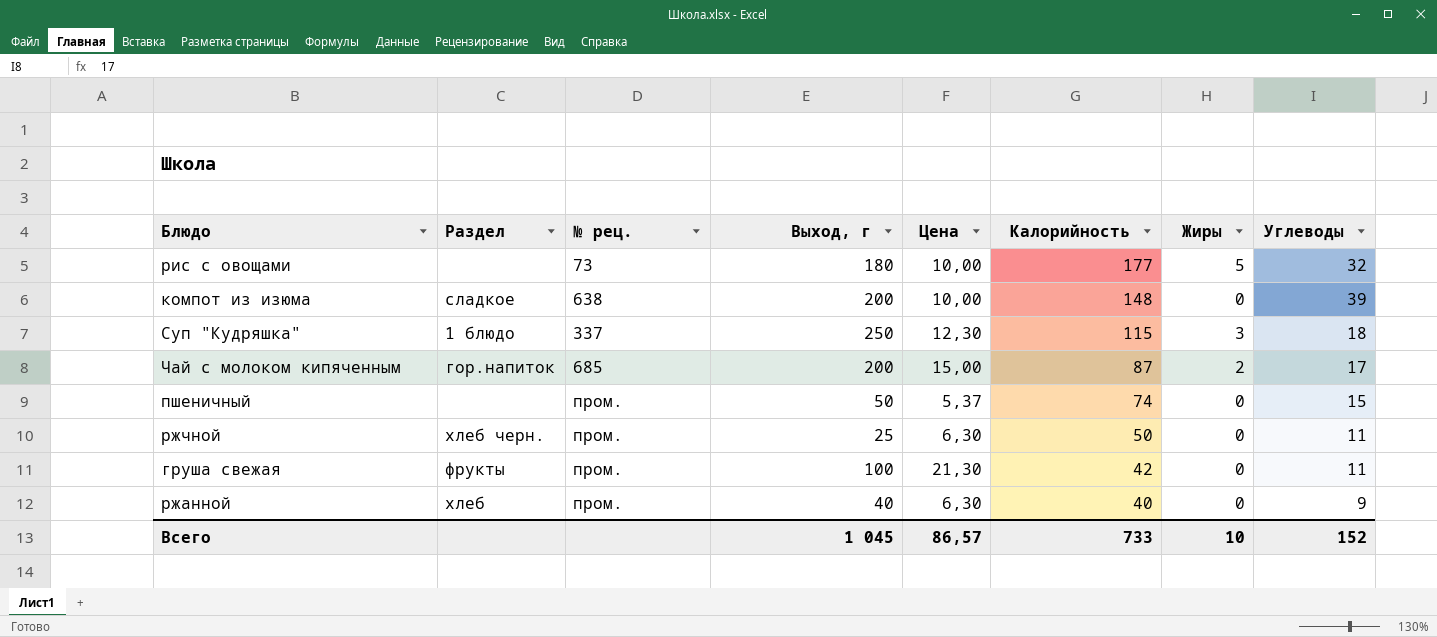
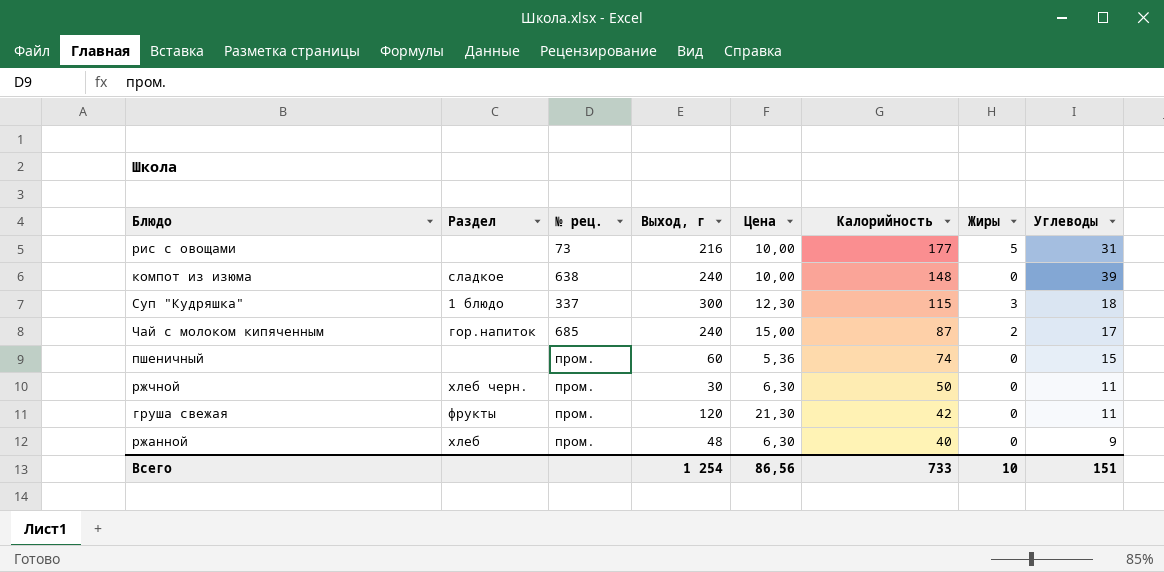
рис с овощами | Выход, г: 180 -> 216
рис с овощами | Углеводы: 32 -> 31
компот из изюма | Выход, г: 200 -> 240
Суп "Кудряшка" | Выход, г: 250 -> 300
Чай с молоком кипяченным | Выход, г: 200 -> 240
пшеничный | Выход, г: 50 -> 60
пшеничный | Цена: 5,37 -> 5,36
ржчной | Выход, г: 25 -> 30
груша свежая | Выход, г: 100 -> 120
ржанной | Выход, г: 40 -> 48
Всего | Выход, г: 1 045 -> 1 254
Всего | Цена: 86,57 -> 86,56
Всего | Углеводы: 152 -> 151

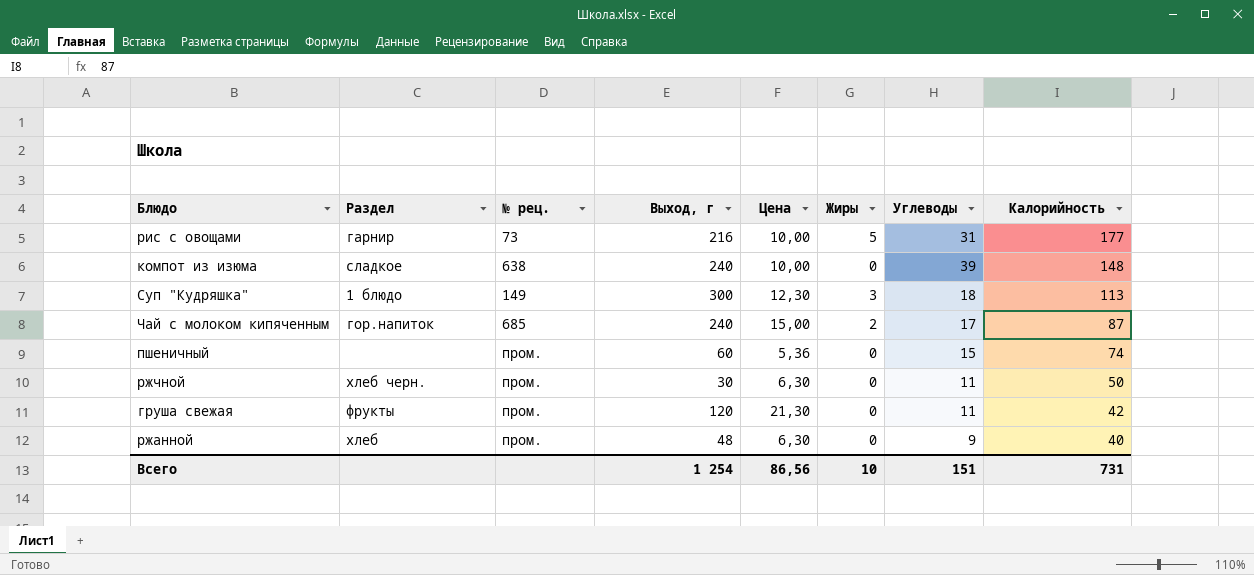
column Калорийность | position: 6 -> 8
рис с овощами | Раздел: none -> гарнир
Суп "Кудряшка" | № рец.: 337 -> 149
Суп "Кудряшка" | Калорийность: 115 -> 113
Всего | Калорийность: 733 -> 731

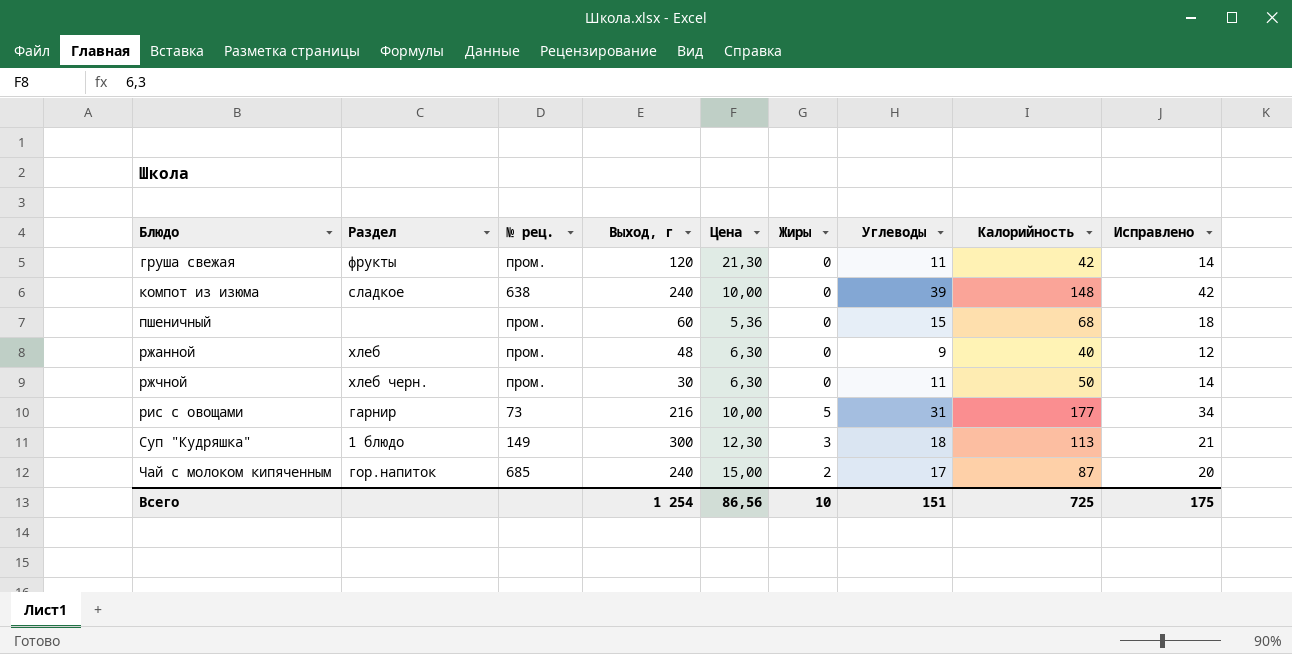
row order: Калорийность descending -> Блюдо ascending
column Исправлено | formula: none -> [Углеводы] + 3
пшеничный | Калорийность: 74 -> 68
Всего | Калорийность: 731 -> 725

